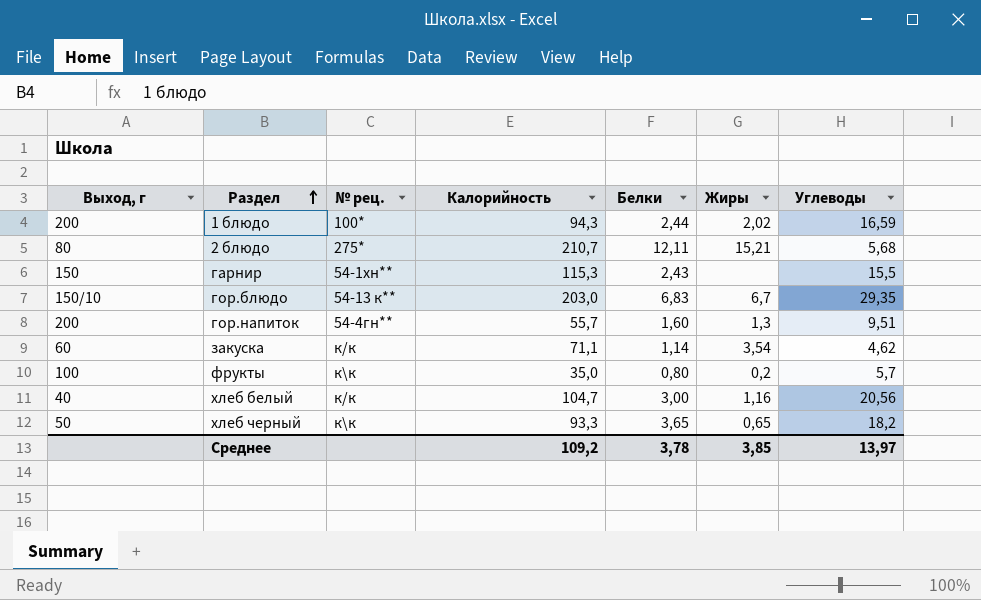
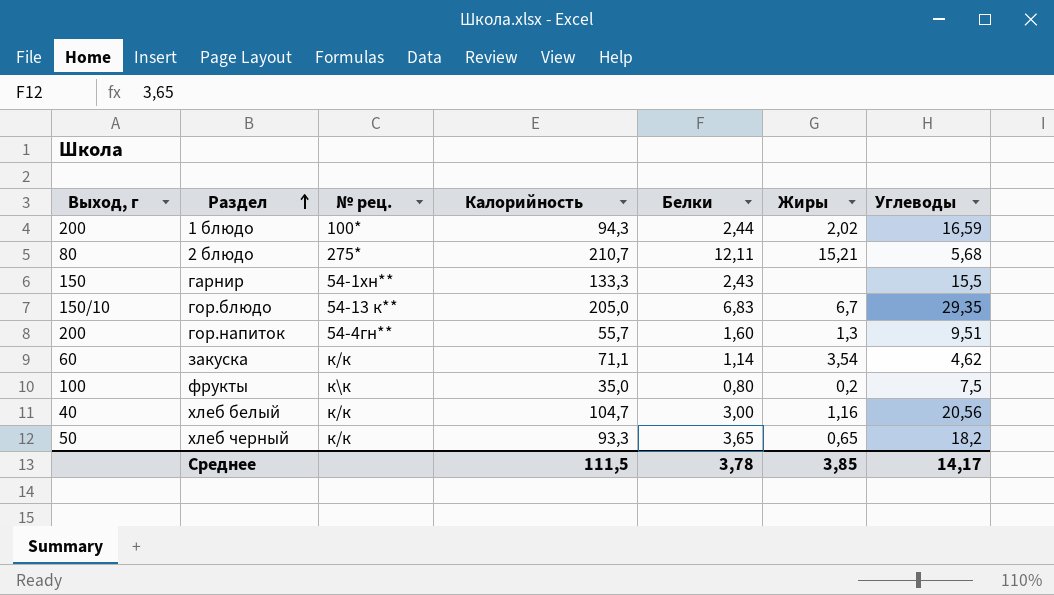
гарнир | Калорийность: 115,3 -> 133,3
гор.блюдо | Калорийность: 203,0 -> 205,0
фрукты | Углеводы: 5,7 -> 7,5
хлеб черный | № рец.: к\к -> к/к
Среднее | Калорийность: 109,2 -> 111,5
Среднее | Углеводы: 13,97 -> 14,17

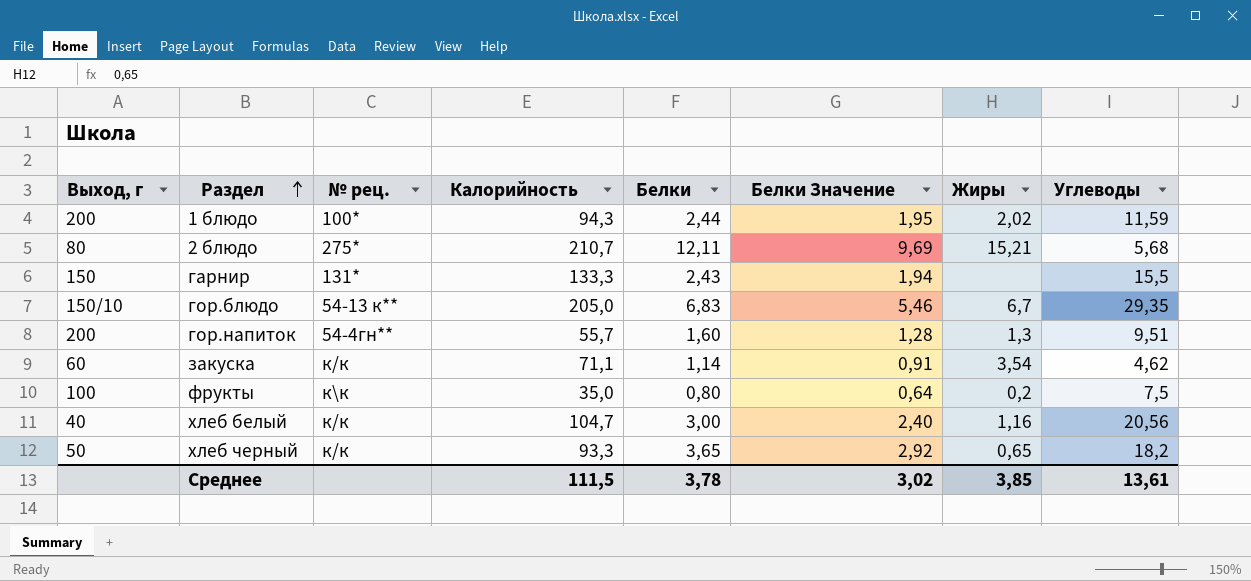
column Белки Значение | formula: none -> [Белки] * 0,8
1 блюдо | Углеводы: 16,59 -> 11,59
гарнир | № рец.: 54-1хн** -> 131*
Среднее | Углеводы: 14,17 -> 13,61

